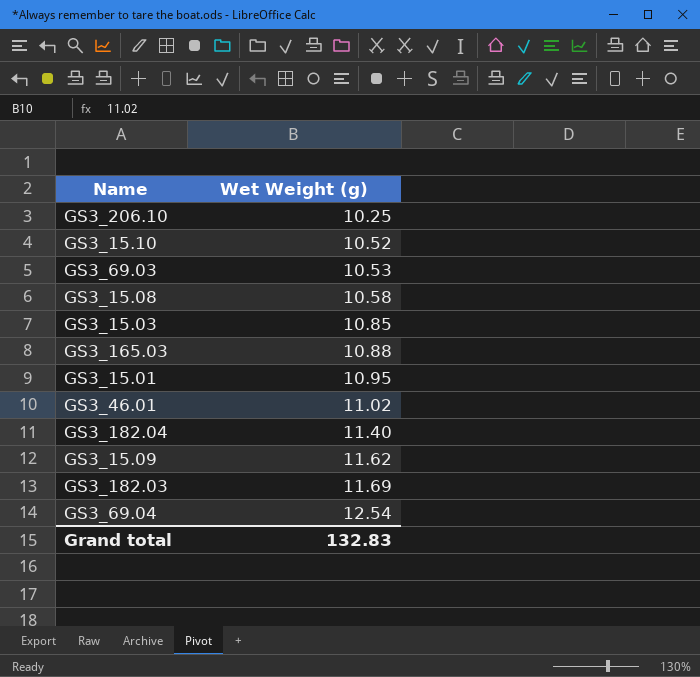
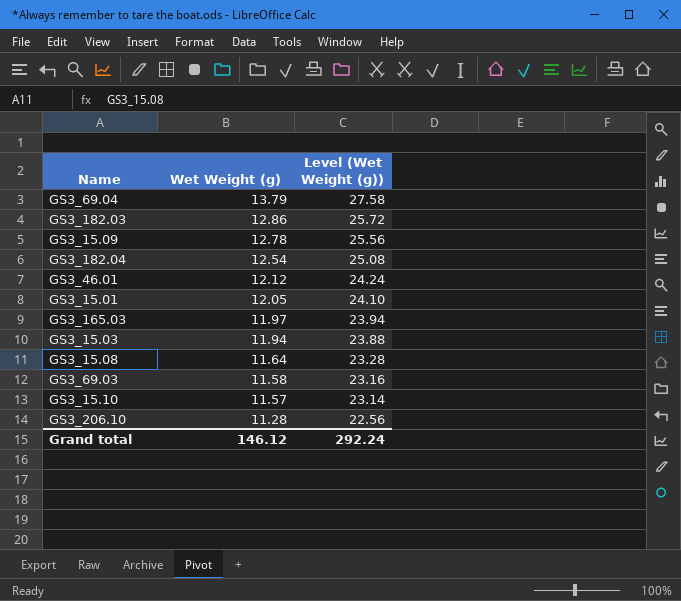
row order: Wet Weight (g) ascending -> Wet Weight (g) descending
column Level (Wet Weight (g)) | formula: none -> [Wet Weight (g)] * 2
GS3_69.04 | Wet Weight (g): 12.54 -> 13.79
GS3_182.03 | Wet Weight (g): 11.69 -> 12.86
GS3_15.09 | Wet Weight (g): 11.62 -> 12.78
GS3_182.04 | Wet Weight (g): 11.40 -> 12.54
GS3_46.01 | Wet Weight (g): 11.02 -> 12.12
GS3_15.01 | Wet Weight (g): 10.95 -> 12.05
GS3_165.03 | Wet Weight (g): 10.88 -> 11.97
GS3_15.03 | Wet Weight (g): 10.85 -> 11.94
GS3_15.08 | Wet Weight (g): 10.58 -> 11.64
GS3_69.03 | Wet Weight (g): 10.53 -> 11.58
GS3_15.10 | Wet Weight (g): 10.52 -> 11.57
GS3_206.10 | Wet Weight (g): 10.25 -> 11.28
Grand total | Wet Weight (g): 132.83 -> 146.12

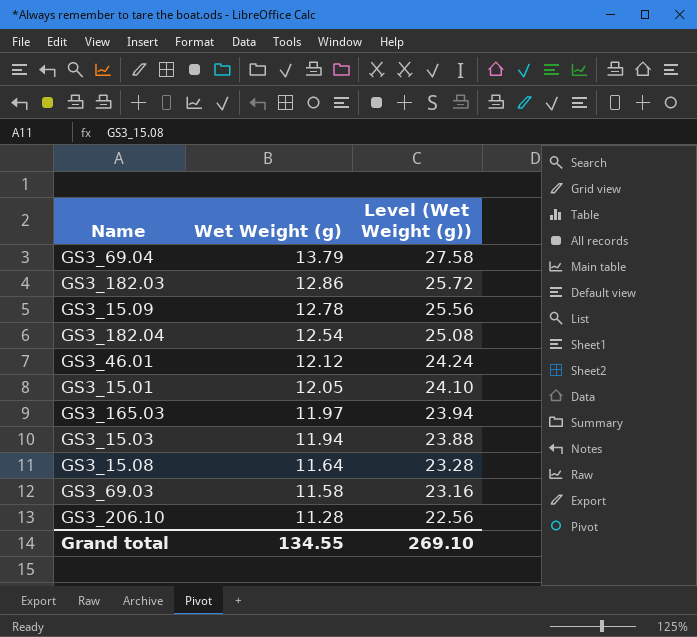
row GS3_15.10: 11.57 | 23.14 -> none
Grand total | Wet Weight (g): 146.12 -> 134.55
Grand total | Level (Wet Weight (g)): 292.24 -> 269.10

